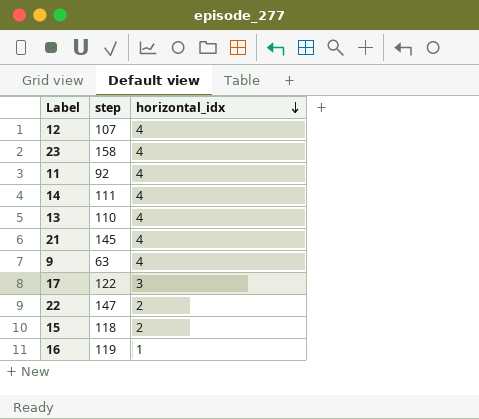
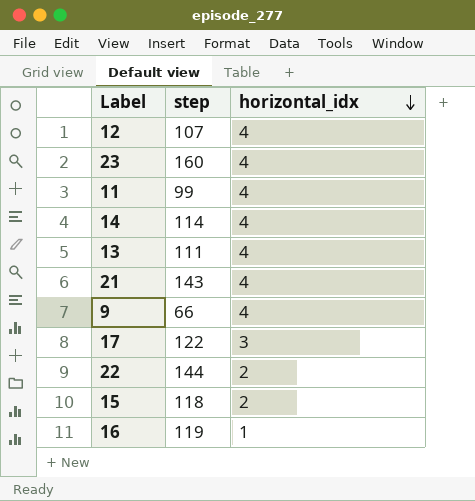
23 | step: 158 -> 160
11 | step: 92 -> 99
14 | step: 111 -> 114
13 | step: 110 -> 111
21 | step: 145 -> 143
9 | step: 63 -> 66
22 | step: 147 -> 144

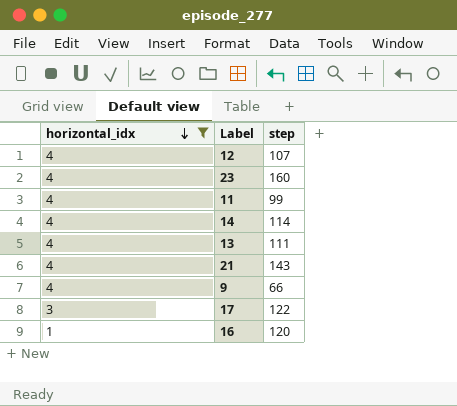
filter: none -> horizontal_idx != 2
column horizontal_idx | position: 3 -> 1
16 | step: 119 -> 120

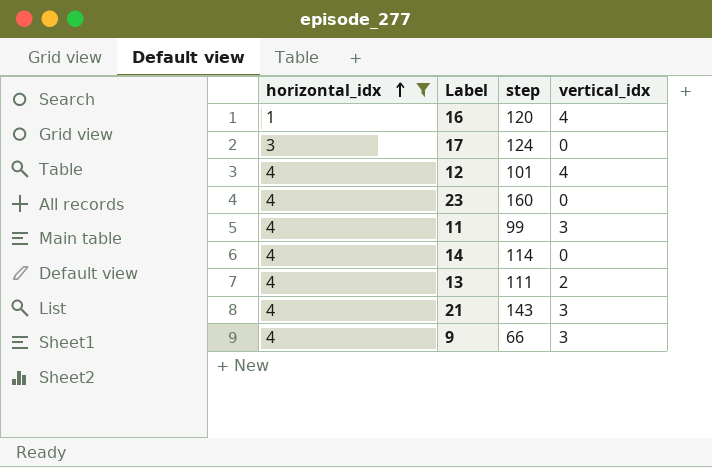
row order: horizontal_idx descending -> horizontal_idx ascending
column vertical_idx | position: none -> 4
17 | step: 122 -> 124
12 | step: 107 -> 101

